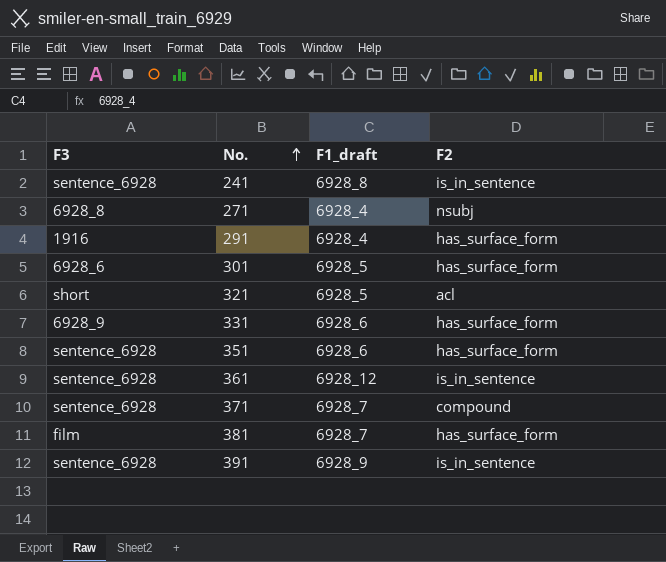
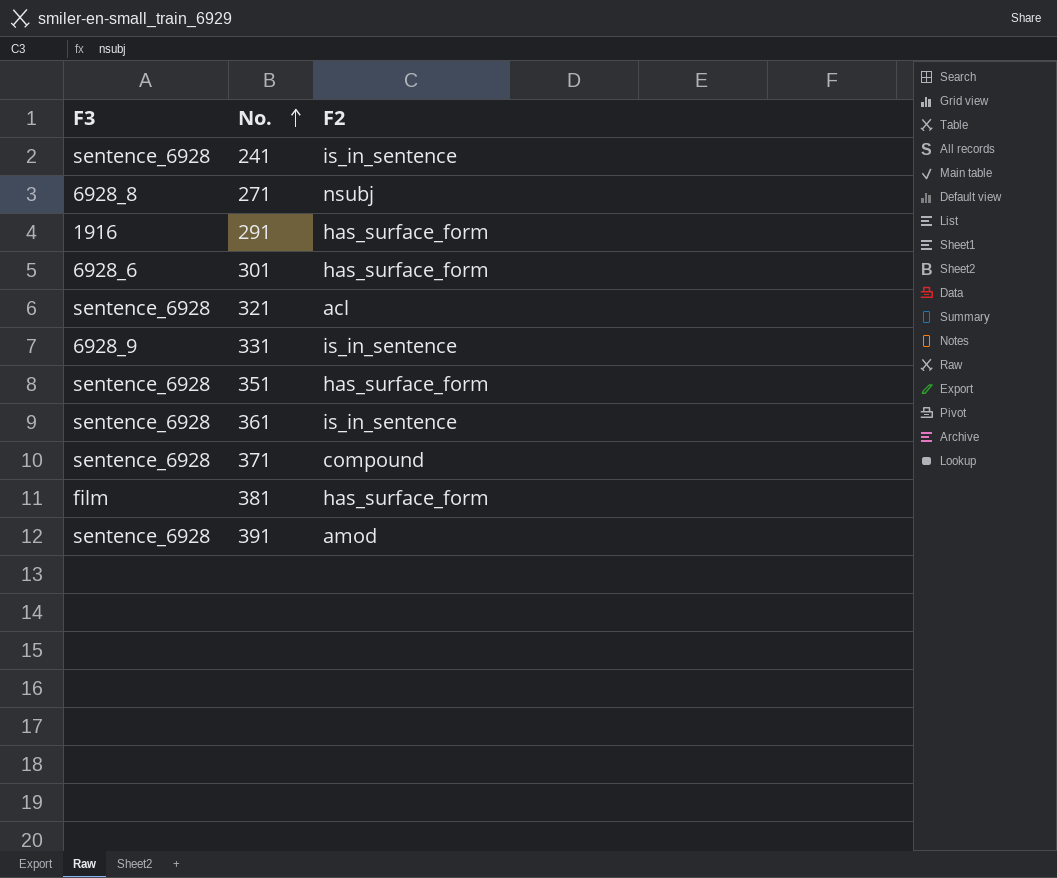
column F1_draft | position: 3 -> none
321 | F3: short -> sentence_6928
331 | F2: has_surface_form -> is_in_sentence
391 | F2: is_in_sentence -> amod

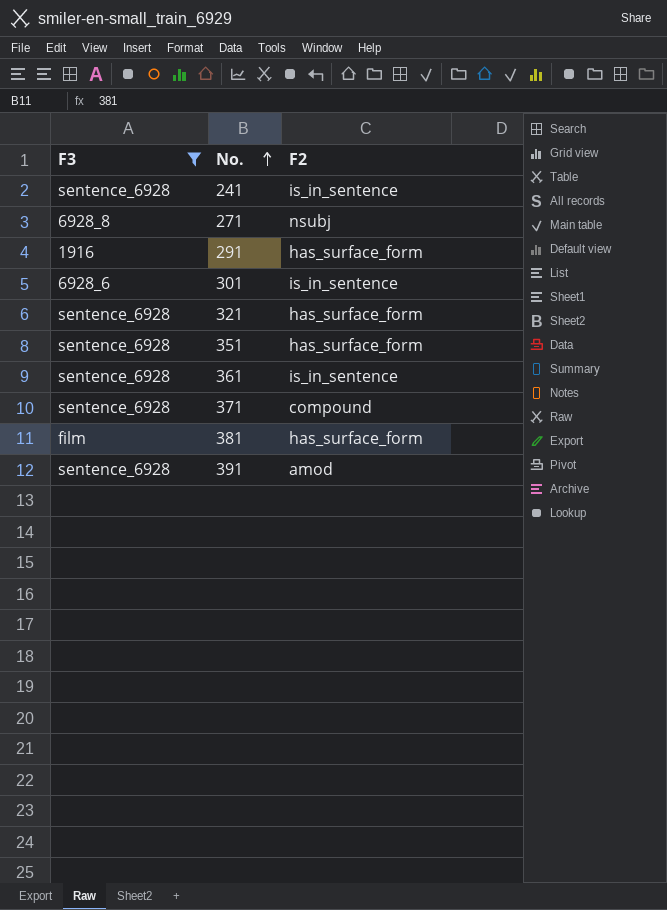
filter: none -> F3 != 6928_9
301 | F2: has_surface_form -> is_in_sentence
321 | F2: acl -> has_surface_form

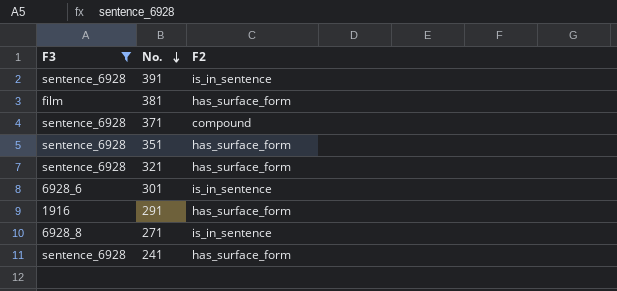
row order: No. ascending -> No. descending
row 361: sentence_6928 | is_in_sentence -> none
391 | F2: amod -> is_in_sentence
271 | F2: nsubj -> is_in_sentence
241 | F2: is_in_sentence -> has_surface_form

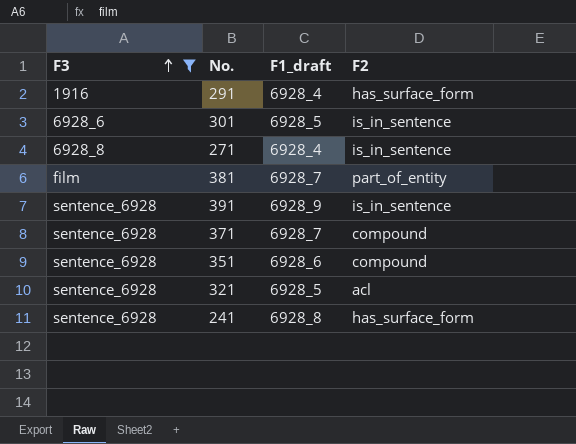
row order: No. descending -> F3 ascending
column F1_draft | position: none -> 3
381 | F2: has_surface_form -> part_of_entity
351 | F2: has_surface_form -> compound
321 | F2: has_surface_form -> acl

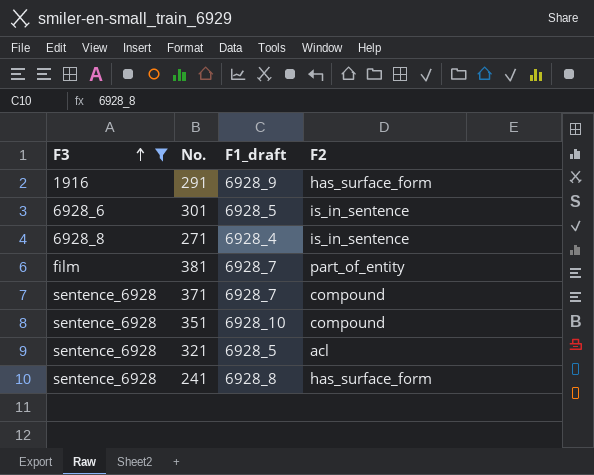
row 391: sentence_6928 | 6928_9 | is_in_sentence -> none
291 | F1_draft: 6928_4 -> 6928_9
351 | F1_draft: 6928_6 -> 6928_10

